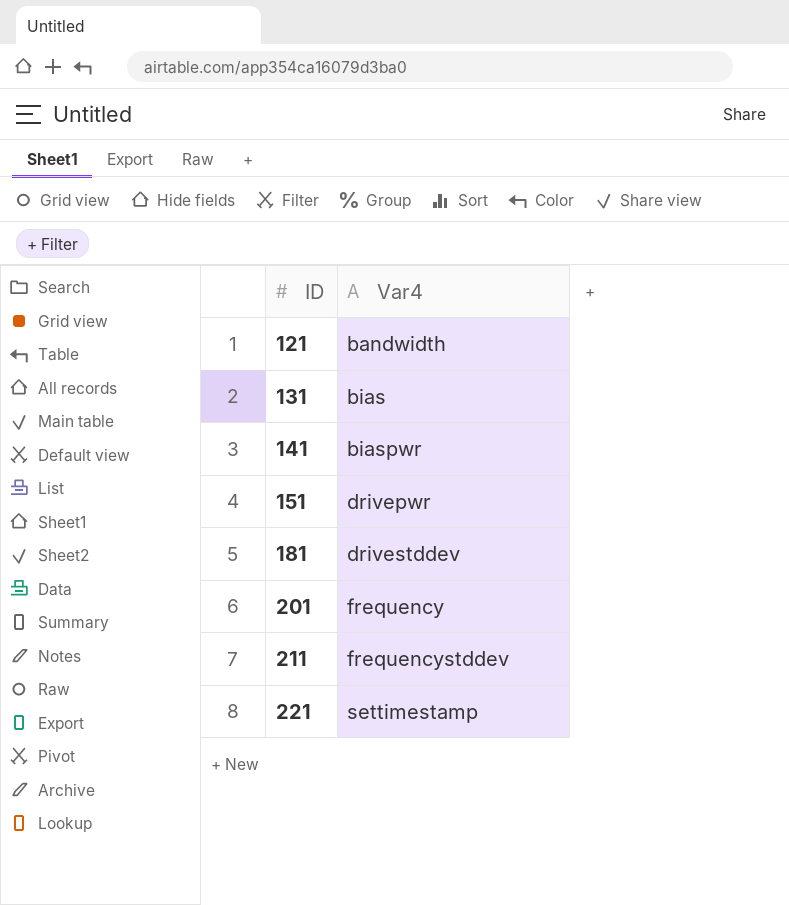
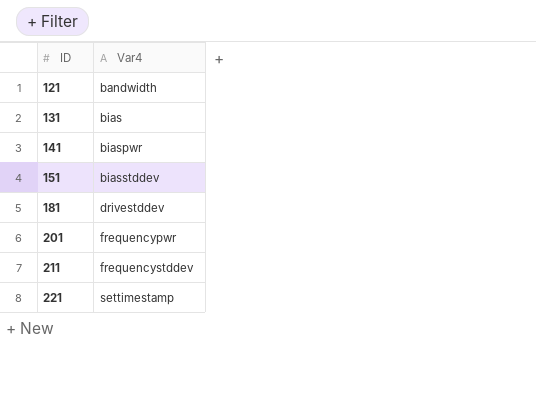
151 | Var4: drivepwr -> biasstddev
201 | Var4: frequency -> frequencypwr

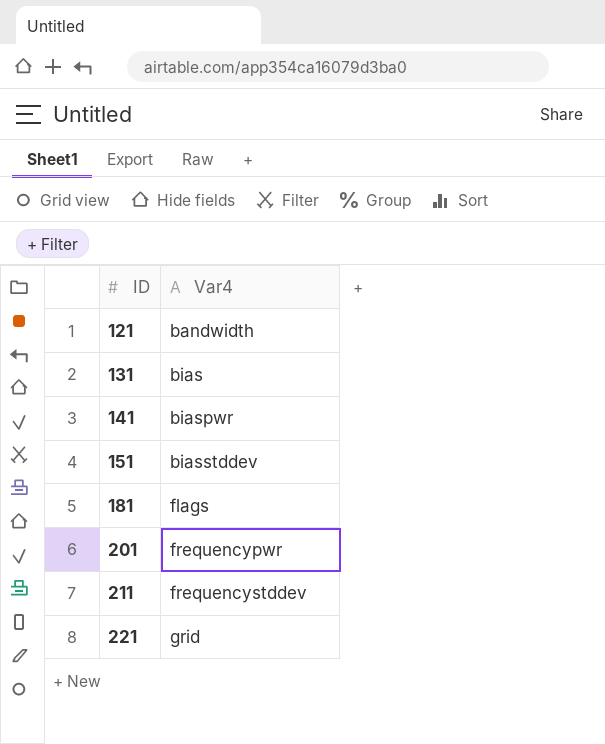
181 | Var4: drivestddev -> flags
221 | Var4: settimestamp -> grid

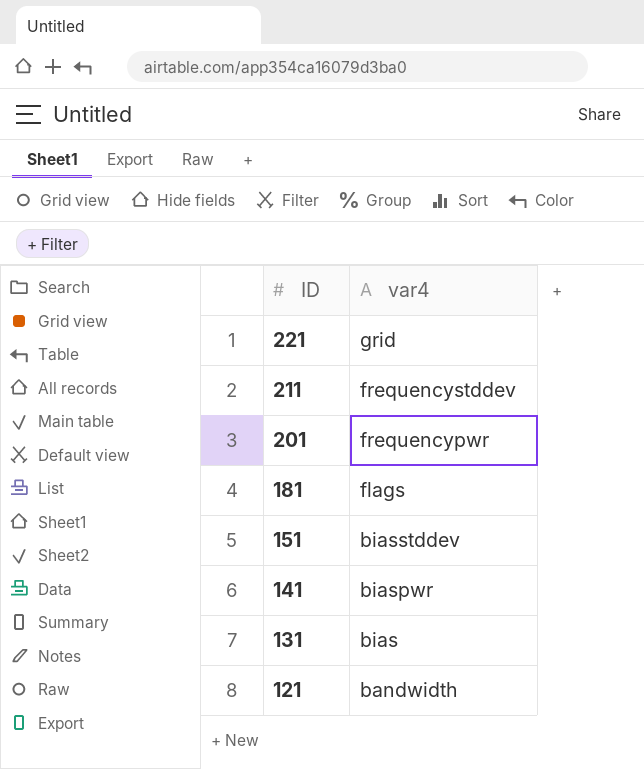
row order: ID ascending -> ID descending
column name: Var4 -> var4

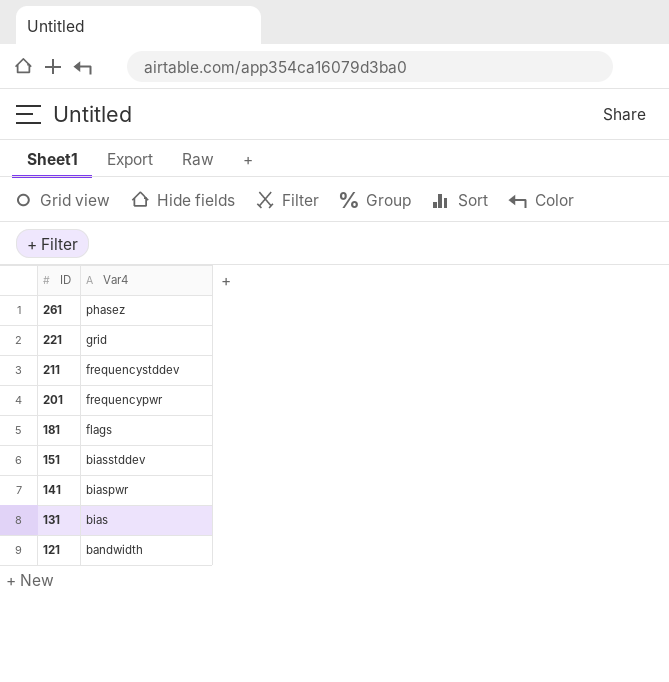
column name: var4 -> Var4
row 261: none -> phasez

